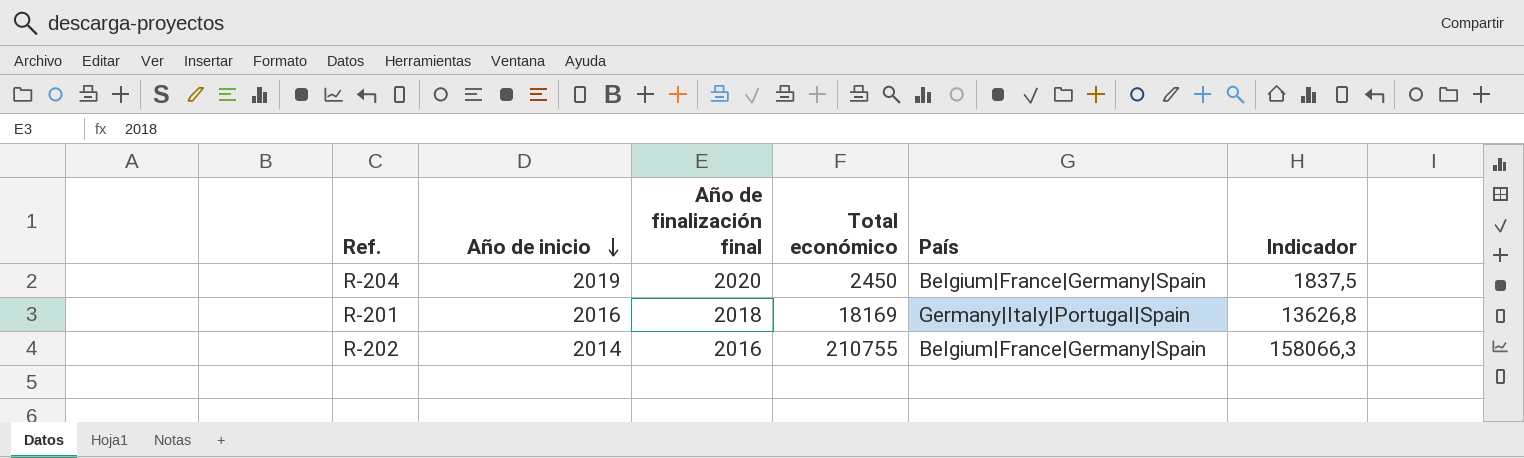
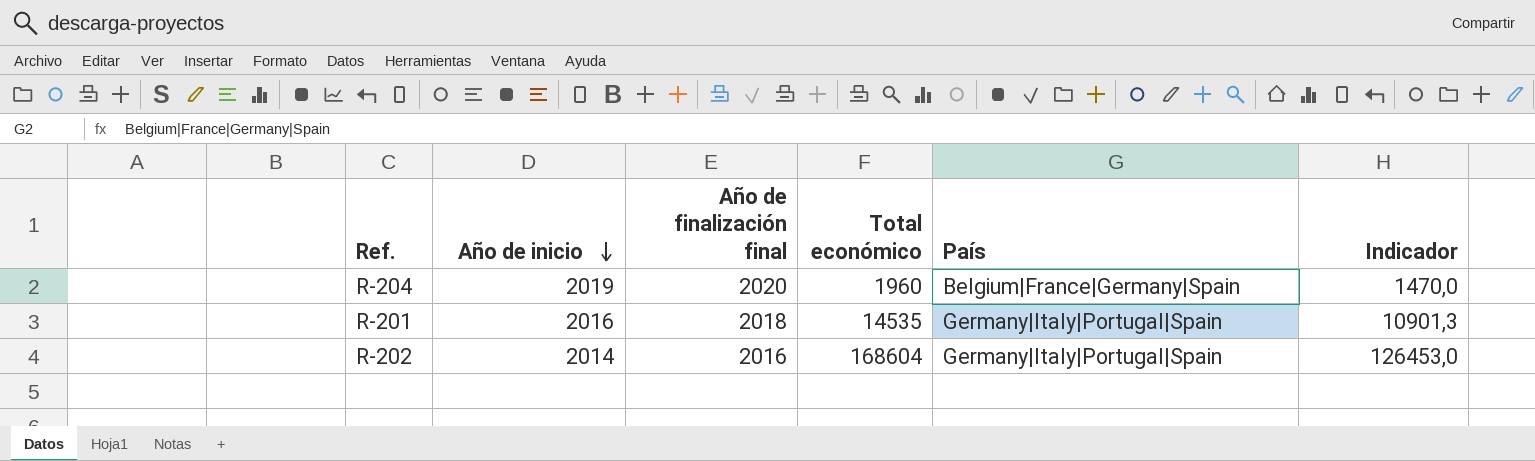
R-204 | Total económico: 2450 -> 1960
R-204 | Indicador: 1837,5 -> 1470,0
R-201 | Total económico: 18169 -> 14535
R-201 | Indicador: 13626,8 -> 10901,3
R-202 | Total económico: 210755 -> 168604
R-202 | País: Belgium|France|Germany|Spain -> Germany|Italy|Portugal|Spain
R-202 | Indicador: 158066,3 -> 126453,0

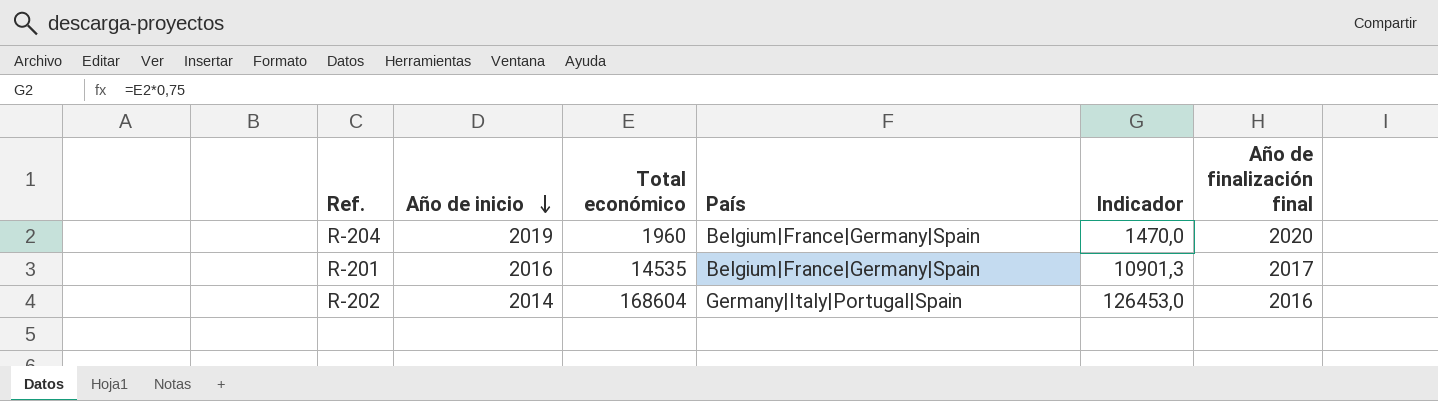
column Año de finalización final | position: 3 -> 6
R-201 | País: Germany|Italy|Portugal|Spain -> Belgium|France|Germany|Spain
R-201 | Año de finalización final: 2018 -> 2017

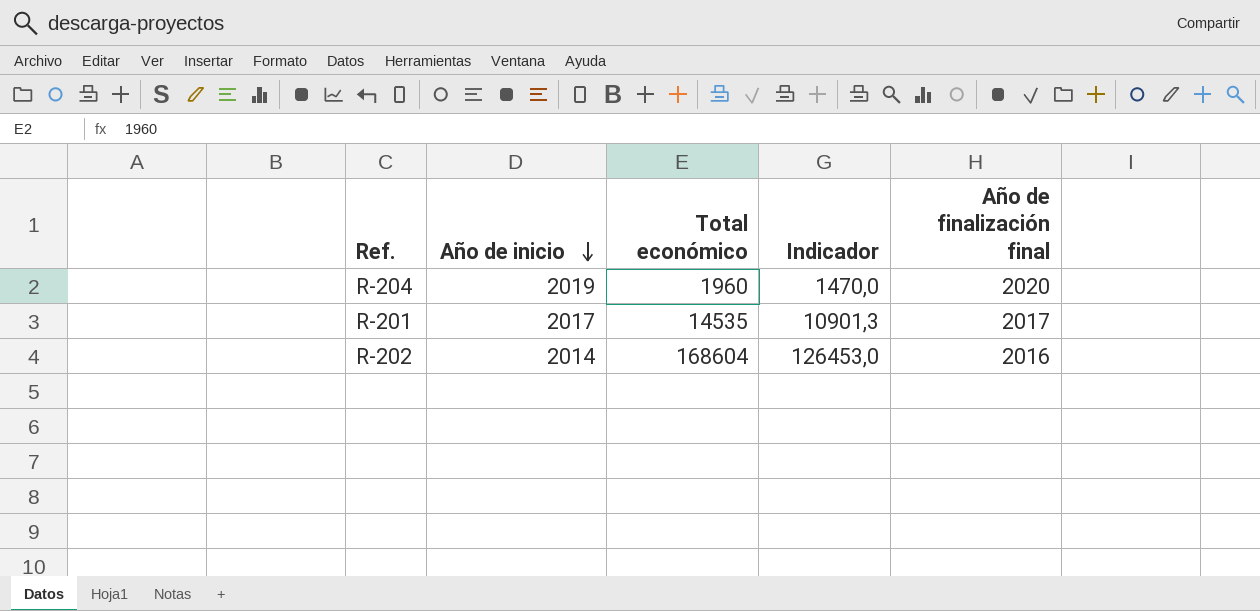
column País | position: 4 -> none
R-201 | Año de inicio: 2016 -> 2017

